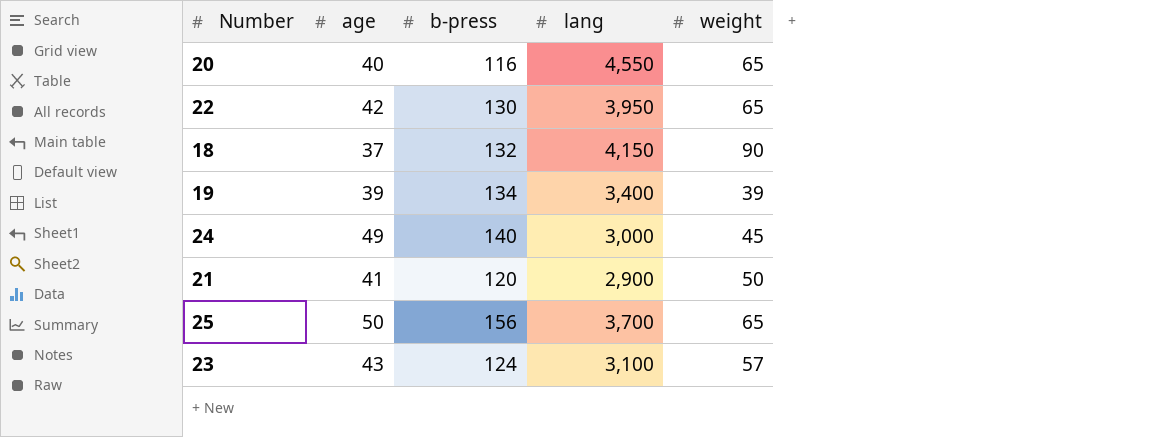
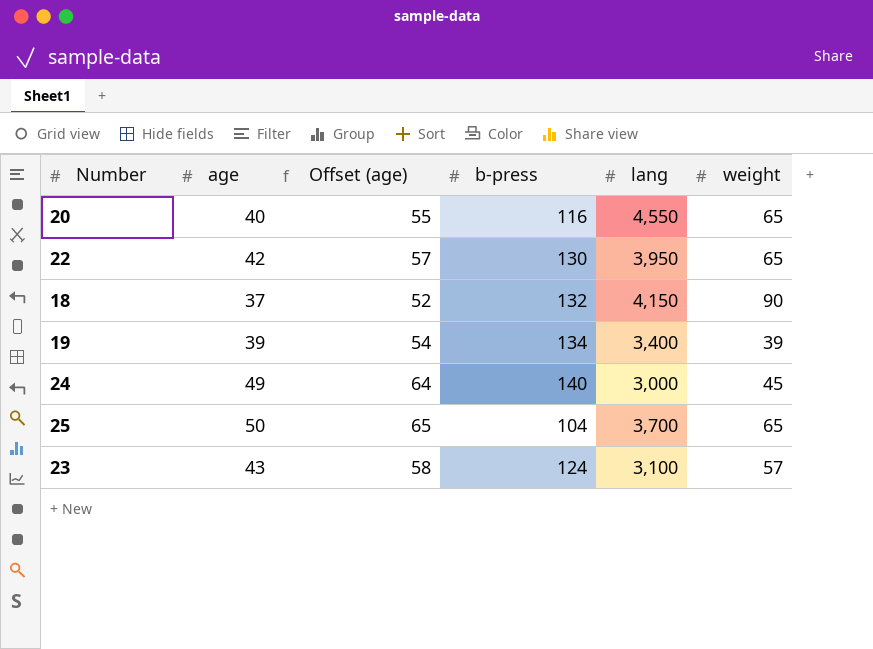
column Offset (age) | formula: none -> [age] + 15
row 21: 41 | 120 | 2,900 | 50 -> none
25 | b-press: 156 -> 104

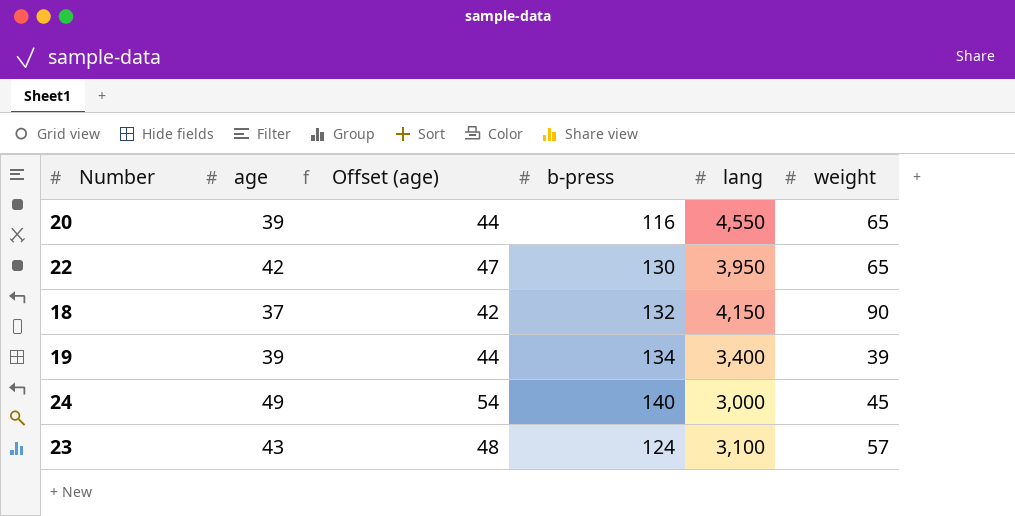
column Offset (age) | formula: [age] + 15 -> [age] + 5
row 25: 50 | 65 | 104 | 3,700 | 65 -> none
20 | age: 40 -> 39

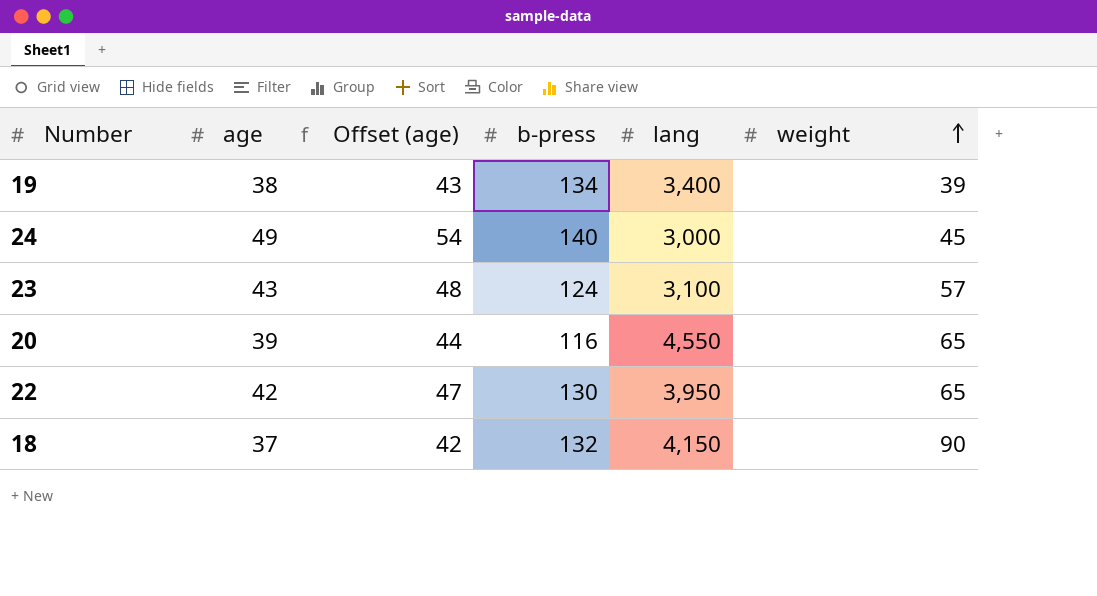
row order: none -> weight ascending
19 | age: 39 -> 38
19 | Offset (age): 44 -> 43

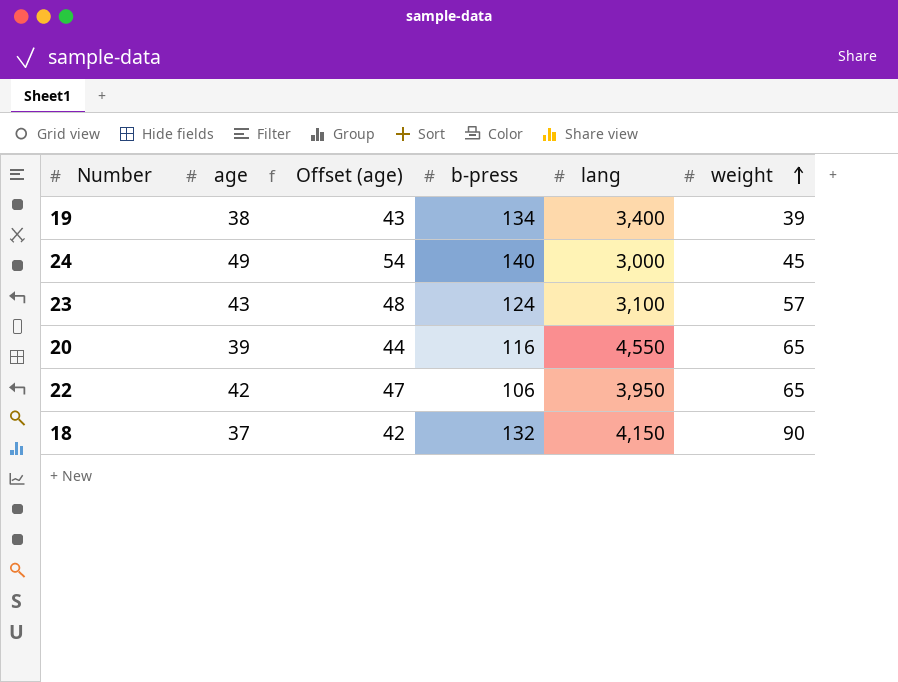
22 | b-press: 130 -> 106

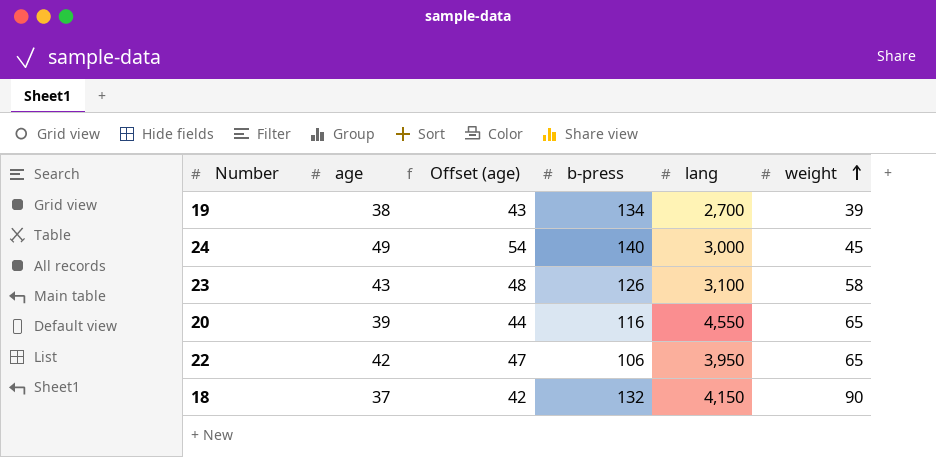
19 | lang: 3,400 -> 2,700
23 | b-press: 124 -> 126
23 | weight: 57 -> 58

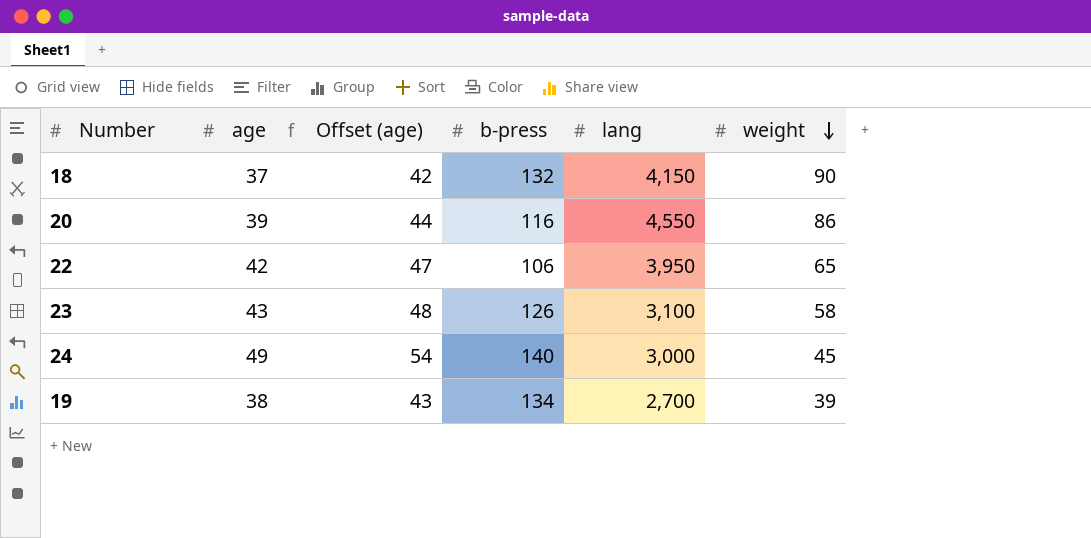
row order: weight ascending -> weight descending
20 | weight: 65 -> 86

